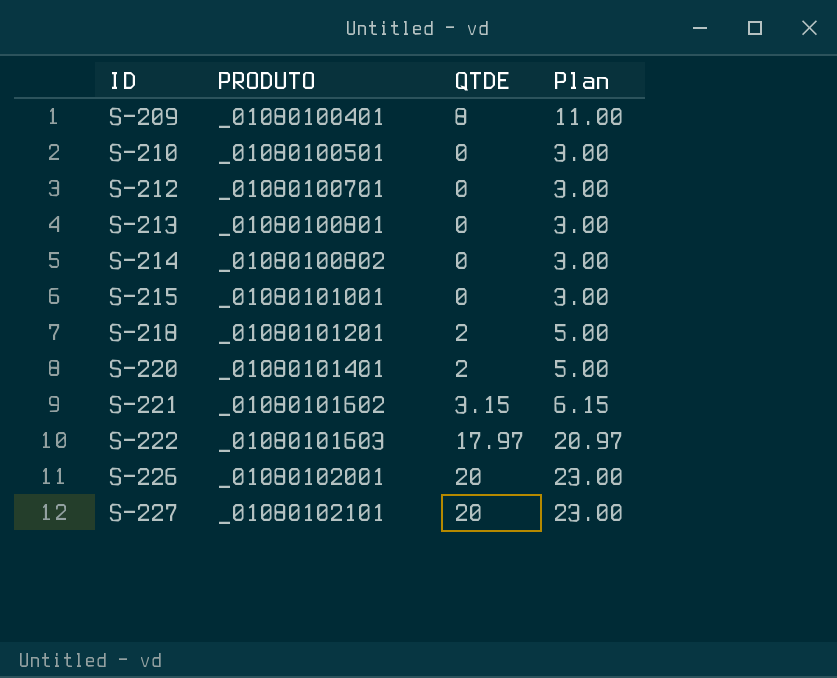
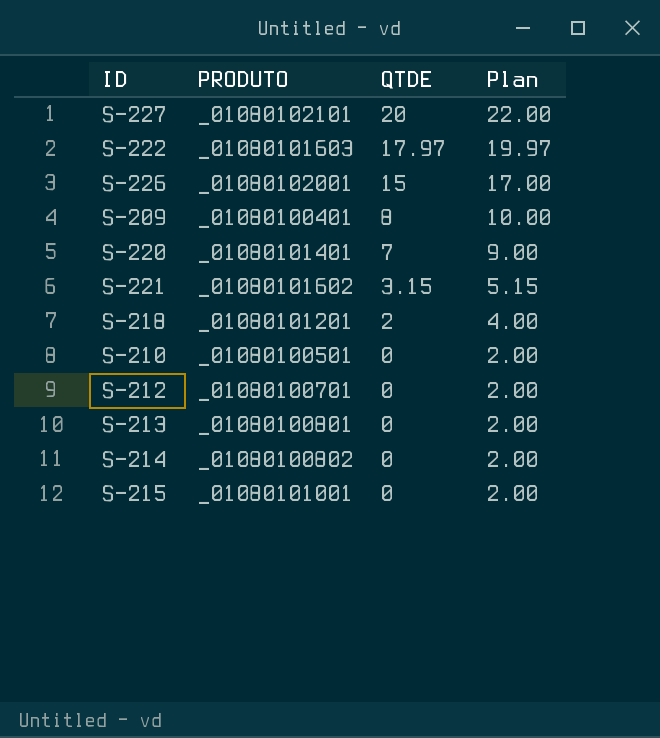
row order: ID ascending -> QTDE descending
column Plan | formula: [QTDE] + 3 -> [QTDE] + 2
S-226 | QTDE: 20 -> 15
S-220 | QTDE: 2 -> 7

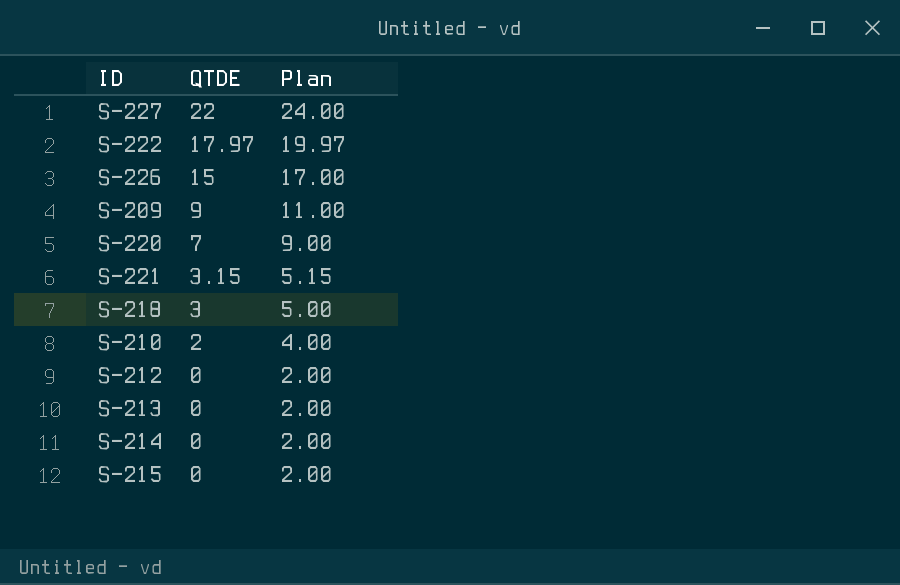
column PRODUTO | position: 2 -> none
S-227 | QTDE: 20 -> 22
S-227 | Plan: 22.00 -> 24.00
S-209 | QTDE: 8 -> 9
S-209 | Plan: 10.00 -> 11.00
S-218 | QTDE: 2 -> 3
S-218 | Plan: 4.00 -> 5.00
S-210 | QTDE: 0 -> 2
S-210 | Plan: 2.00 -> 4.00

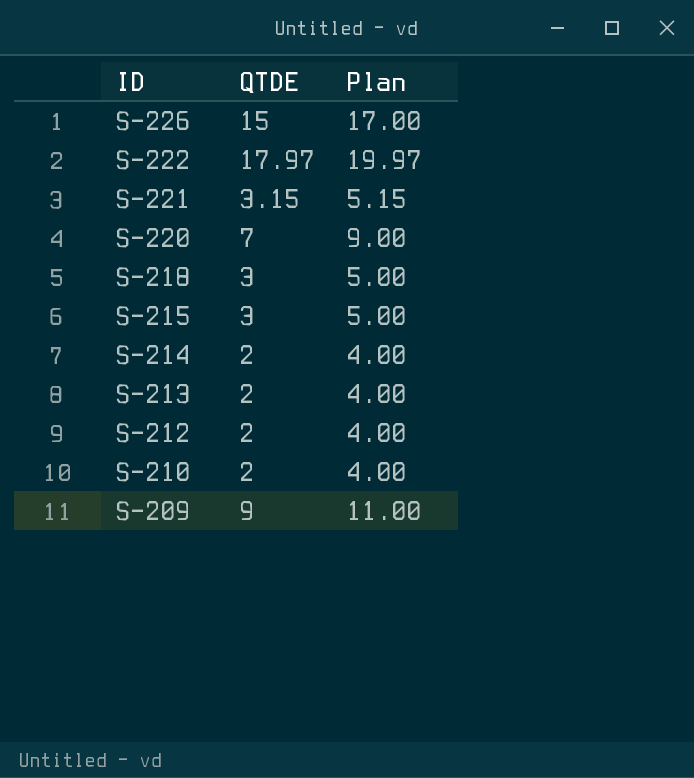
row order: QTDE descending -> ID descending
row S-227: 22 | 24.00 -> none
S-215 | QTDE: 0 -> 3
S-215 | Plan: 2.00 -> 5.00
S-214 | QTDE: 0 -> 2
S-214 | Plan: 2.00 -> 4.00
S-213 | QTDE: 0 -> 2
S-213 | Plan: 2.00 -> 4.00
S-212 | QTDE: 0 -> 2
S-212 | Plan: 2.00 -> 4.00

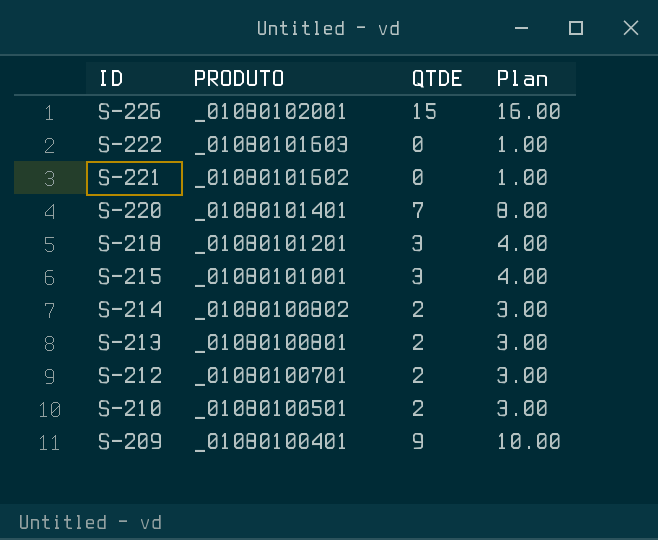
column PRODUTO | position: none -> 2
column Plan | formula: [QTDE] + 2 -> [QTDE] + 1
S-222 | QTDE: 17.97 -> 0
S-221 | QTDE: 3.15 -> 0

